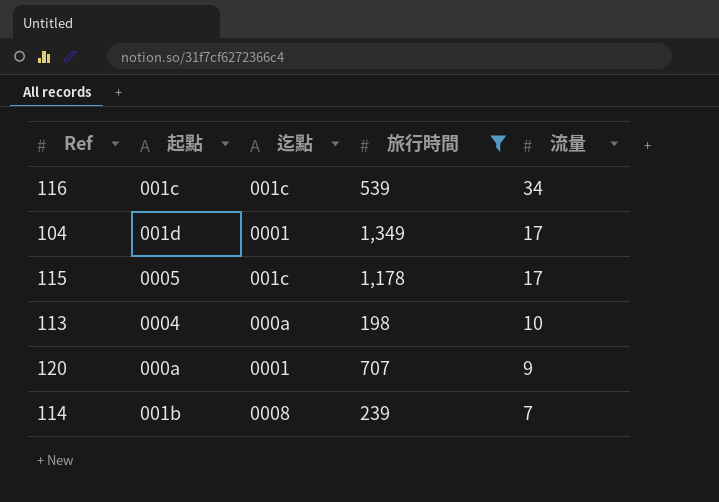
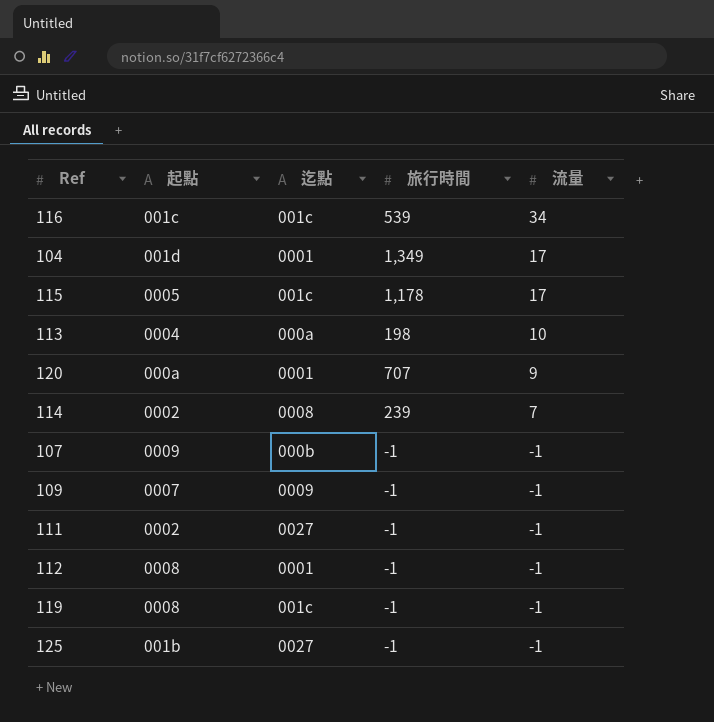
filter: 旅行時間 != -1 -> none
114 | 起點: 001b -> 0002

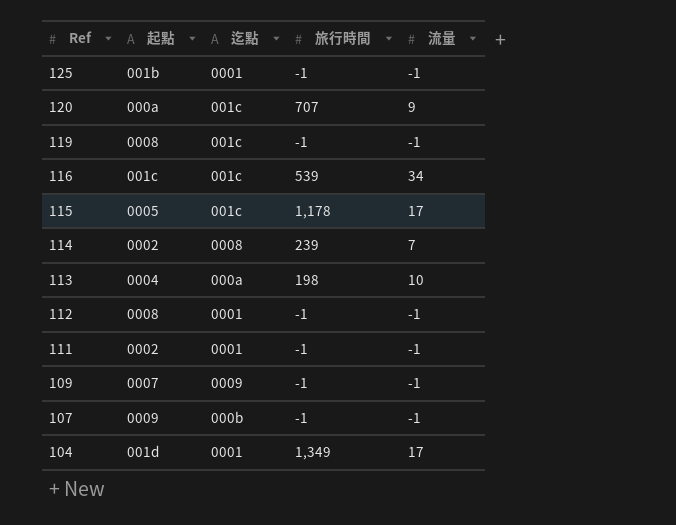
row order: 流量 descending -> Ref descending
125 | 迄點: 0027 -> 0001
120 | 迄點: 0001 -> 001c
111 | 迄點: 0027 -> 0001

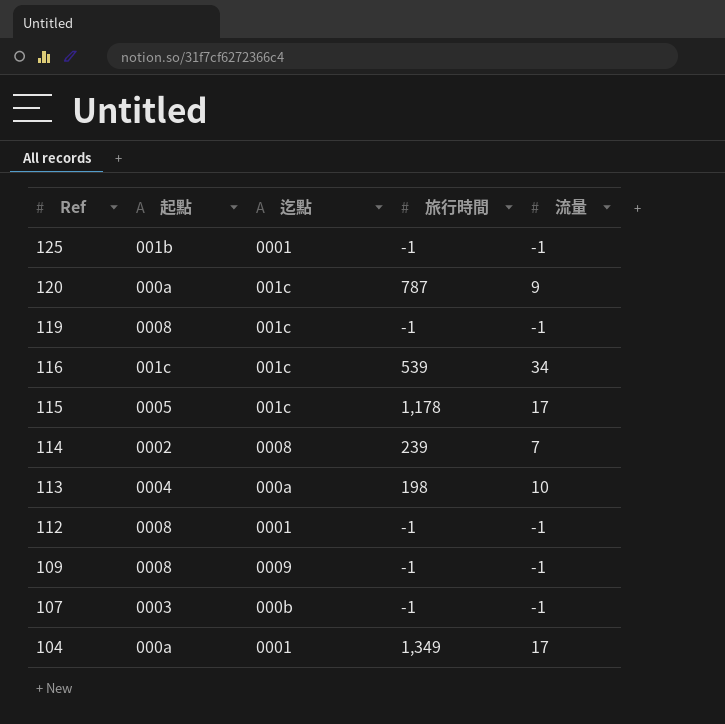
row 111: 0002 | 0001 | -1 | -1 -> none
120 | 旅行時間: 707 -> 787
109 | 起點: 0007 -> 0008
107 | 起點: 0009 -> 0003
104 | 起點: 001d -> 000a

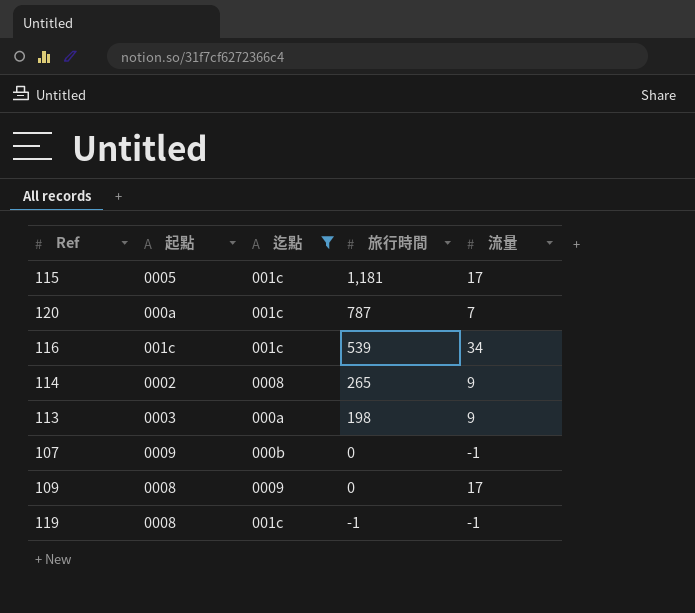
filter: none -> 迄點 != 0001
row order: Ref descending -> 旅行時間 descending
115 | 旅行時間: 1,178 -> 1,181
120 | 流量: 9 -> 7
114 | 旅行時間: 239 -> 265
114 | 流量: 7 -> 9
113 | 起點: 0004 -> 0003
113 | 流量: 10 -> 9
107 | 起點: 0003 -> 0009
107 | 旅行時間: -1 -> 0
109 | 旅行時間: -1 -> 0
109 | 流量: -1 -> 17

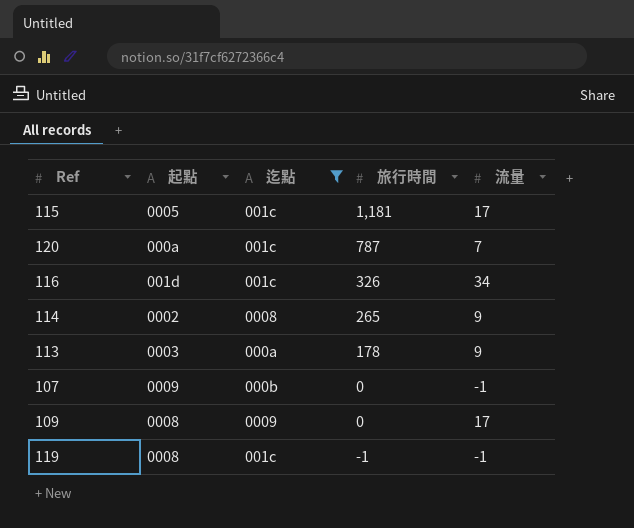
116 | 起點: 001c -> 001d
116 | 旅行時間: 539 -> 326
113 | 旅行時間: 198 -> 178

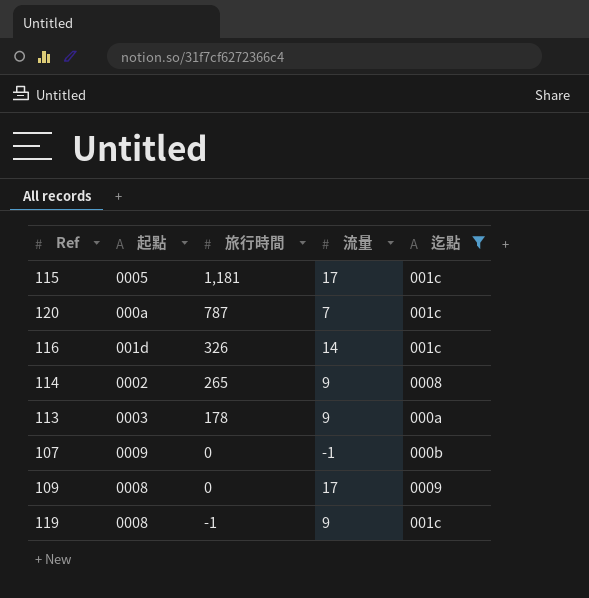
column 迄點 | position: 3 -> 5
116 | 流量: 34 -> 14
119 | 流量: -1 -> 9

